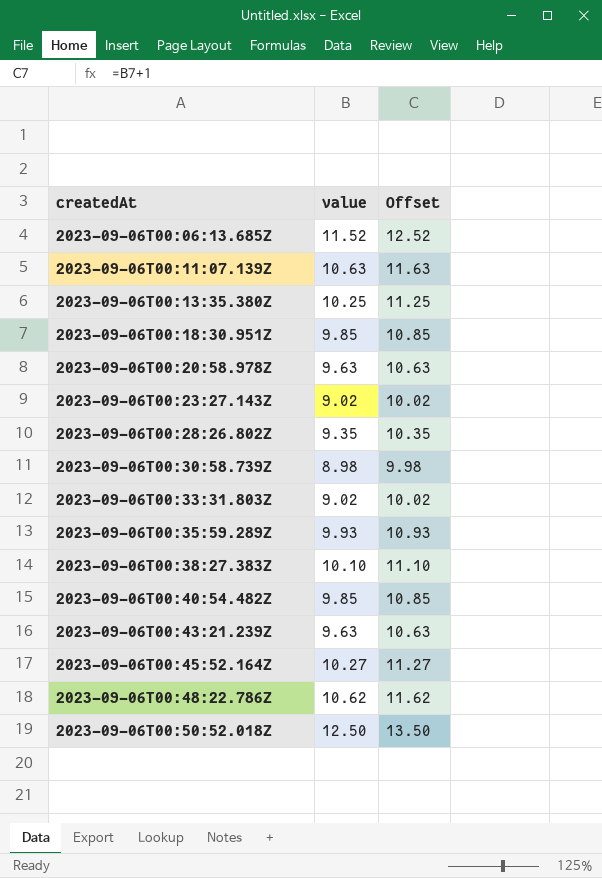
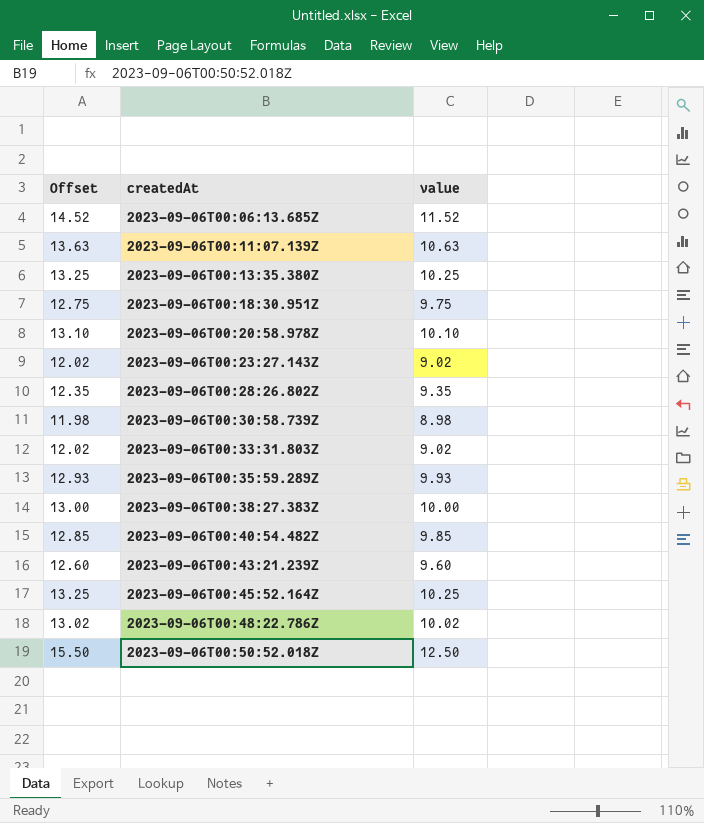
column Offset | formula: [value] + 1 -> [value] + 3
column Offset | position: 3 -> 1
2023-09-06T00:18:30.951Z | value: 9.85 -> 9.75
2023-09-06T00:20:58.978Z | value: 9.63 -> 10.10
2023-09-06T00:38:27.383Z | value: 10.10 -> 10.00
2023-09-06T00:43:21.239Z | value: 9.63 -> 9.60
2023-09-06T00:45:52.164Z | value: 10.27 -> 10.25
2023-09-06T00:48:22.786Z | value: 10.62 -> 10.02

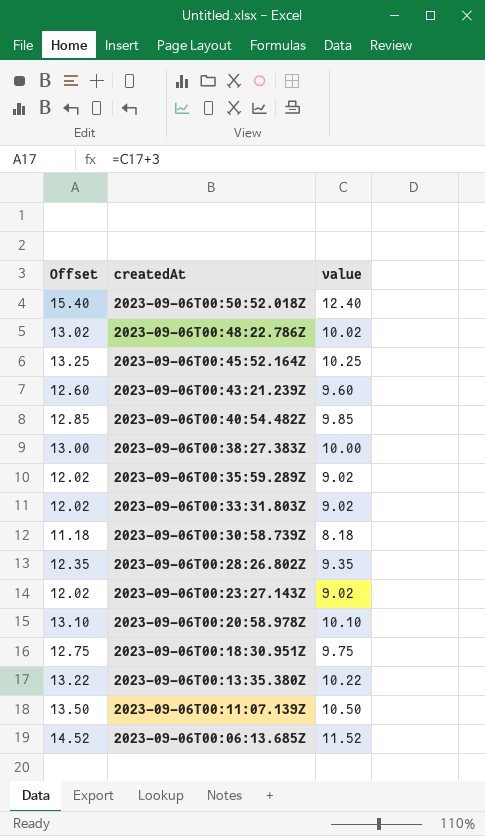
row order: createdAt ascending -> createdAt descending
2023-09-06T00:50:52.018Z | Offset: 15.50 -> 15.40
2023-09-06T00:50:52.018Z | value: 12.50 -> 12.40
2023-09-06T00:35:59.289Z | Offset: 12.93 -> 12.02
2023-09-06T00:35:59.289Z | value: 9.93 -> 9.02
2023-09-06T00:30:58.739Z | Offset: 11.98 -> 11.18
2023-09-06T00:30:58.739Z | value: 8.98 -> 8.18
2023-09-06T00:13:35.380Z | Offset: 13.25 -> 13.22
2023-09-06T00:13:35.380Z | value: 10.25 -> 10.22
2023-09-06T00:11:07.139Z | Offset: 13.63 -> 13.50
2023-09-06T00:11:07.139Z | value: 10.63 -> 10.50

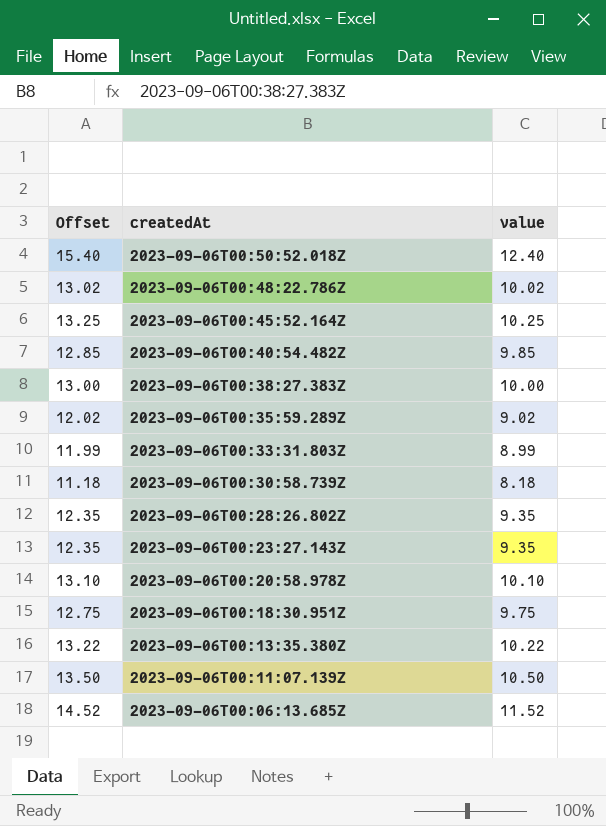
row 2023-09-06T00:43:21.239Z: 12.60 | 9.60 -> none
2023-09-06T00:33:31.803Z | Offset: 12.02 -> 11.99
2023-09-06T00:33:31.803Z | value: 9.02 -> 8.99
2023-09-06T00:23:27.143Z | Offset: 12.02 -> 12.35
2023-09-06T00:23:27.143Z | value: 9.02 -> 9.35

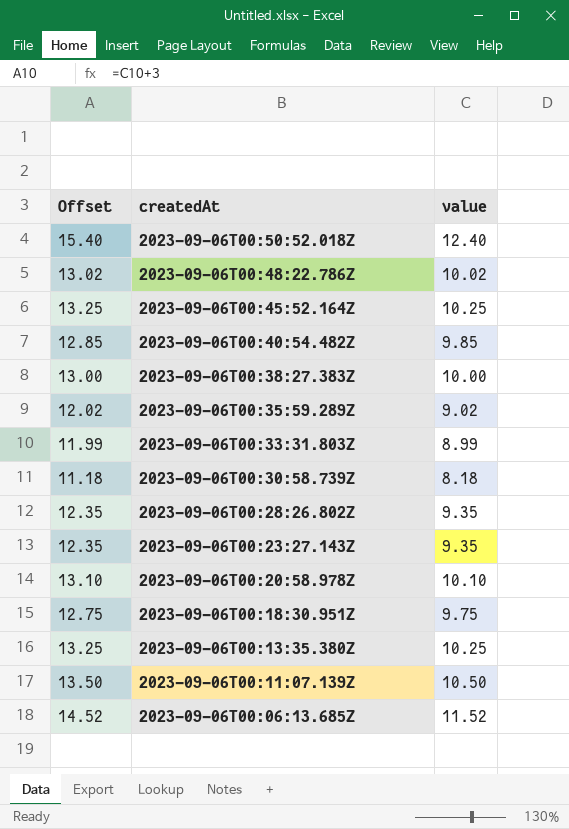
2023-09-06T00:13:35.380Z | Offset: 13.22 -> 13.25
2023-09-06T00:13:35.380Z | value: 10.22 -> 10.25

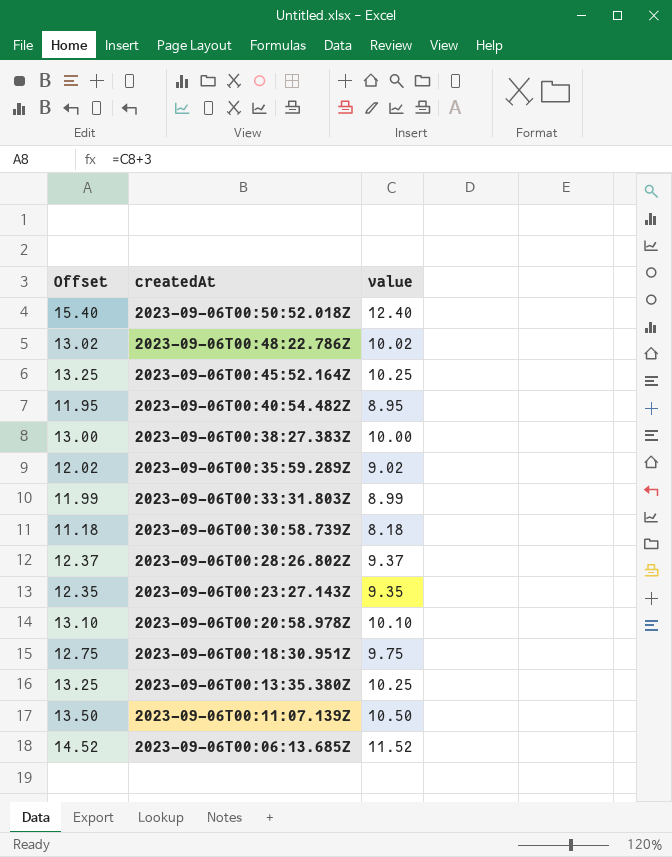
2023-09-06T00:40:54.482Z | Offset: 12.85 -> 11.95
2023-09-06T00:40:54.482Z | value: 9.85 -> 8.95
2023-09-06T00:28:26.802Z | Offset: 12.35 -> 12.37
2023-09-06T00:28:26.802Z | value: 9.35 -> 9.37

